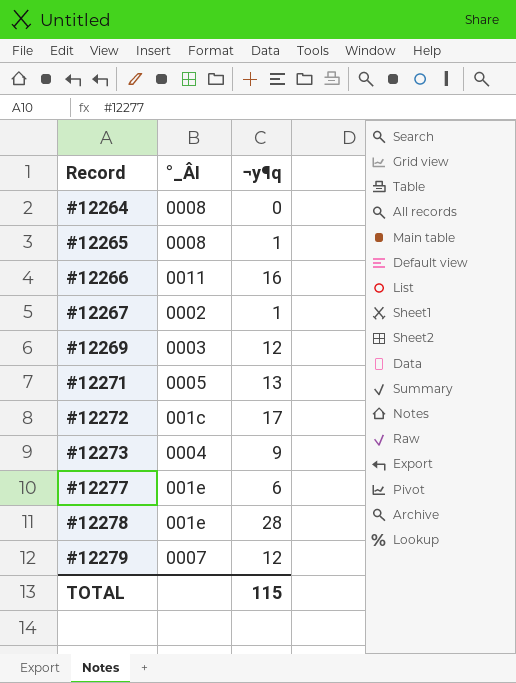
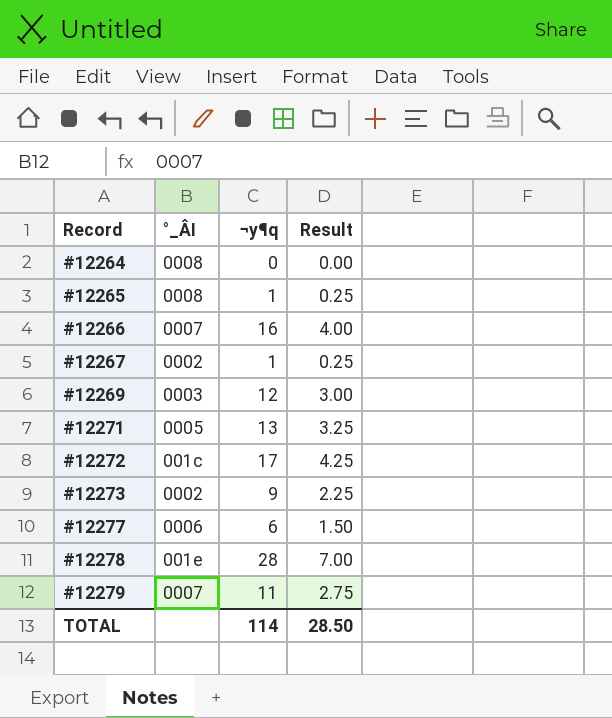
column Result | formula: none -> [¬y¶q] * 0.25
#12266 | °_ÂI: 0011 -> 0007
#12273 | °_ÂI: 0004 -> 0002
#12277 | °_ÂI: 001e -> 0006
#12279 | ¬y¶q: 12 -> 11
TOTAL | ¬y¶q: 115 -> 114

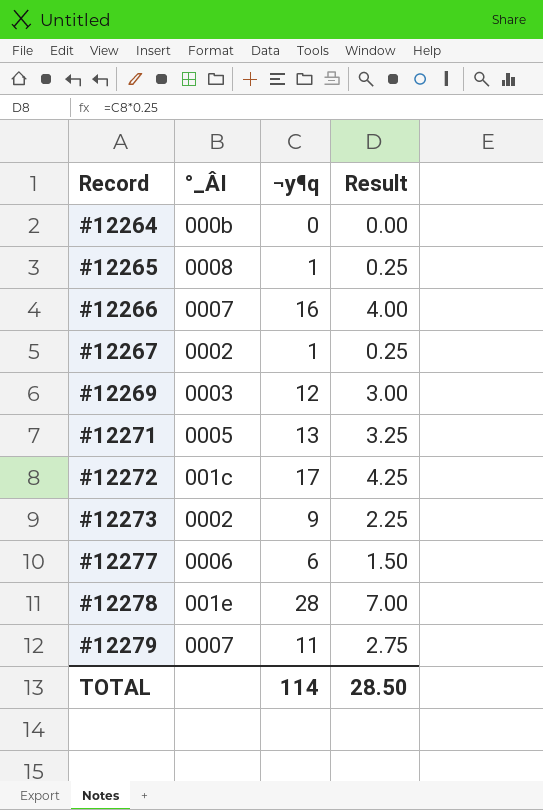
#12264 | °_ÂI: 0008 -> 000b

